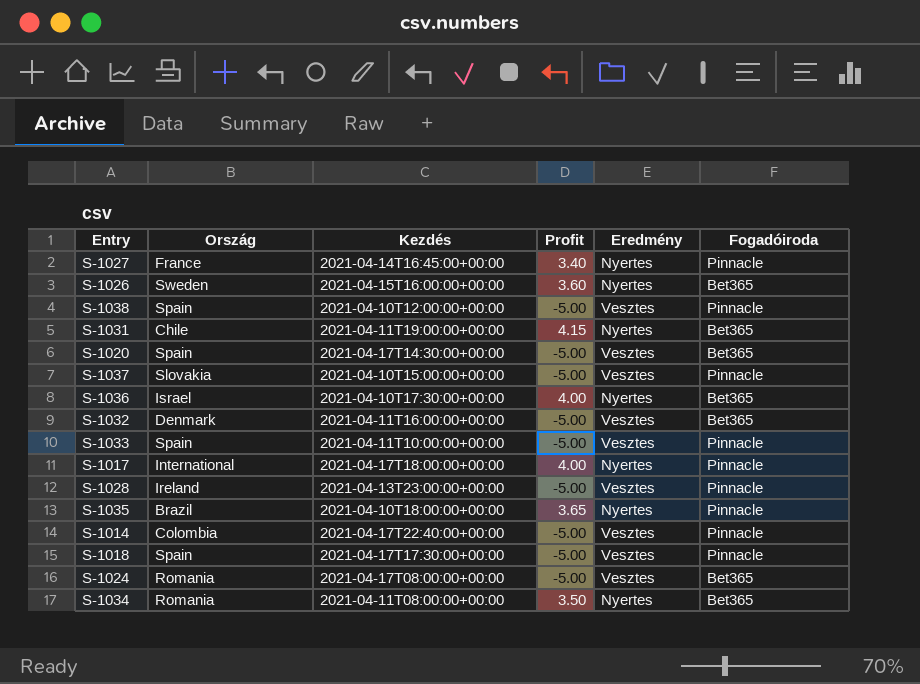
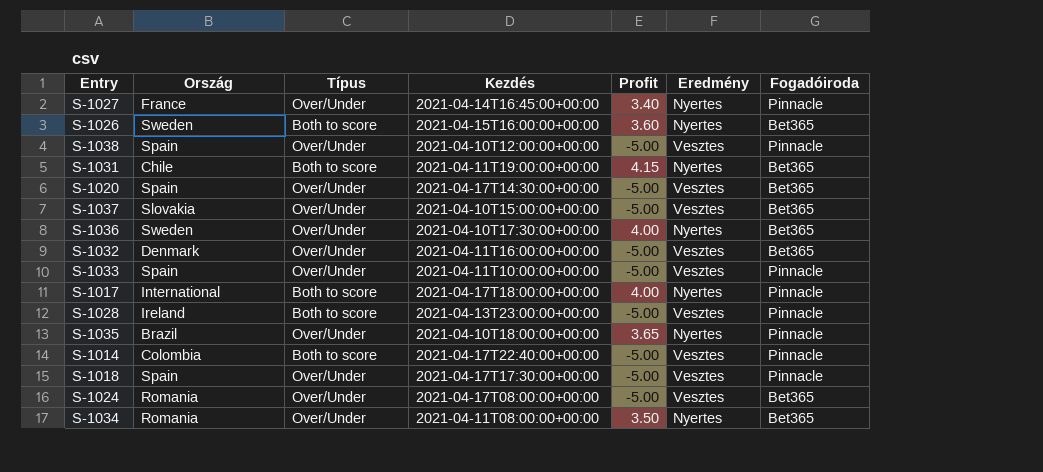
column Típus | position: none -> 3
S-1037 | Fogadóiroda: Pinnacle -> Bet365
S-1036 | Ország: Israel -> Sweden

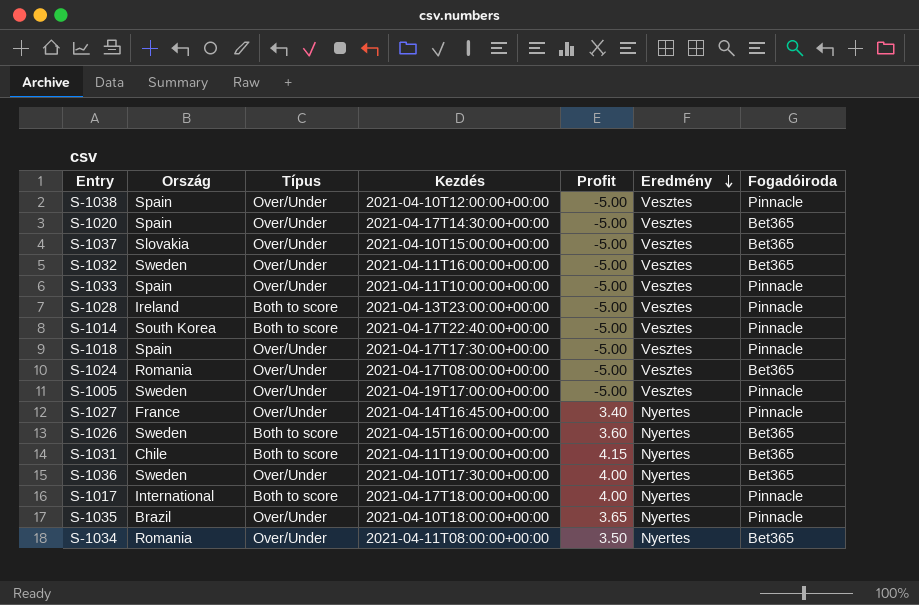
row order: none -> Eredmény descending
S-1032 | Ország: Denmark -> Sweden
S-1014 | Ország: Colombia -> South Korea
row S-1005: none -> Sweden | Over/Under | 2021-04-19T17:00:00+00:00 | -5.00 | Vesztes | Pinnacle

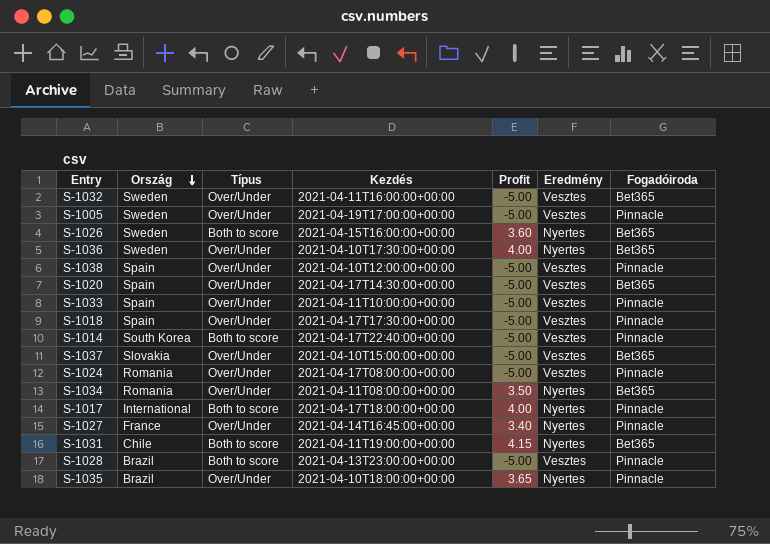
row order: Eredmény descending -> Ország descending
S-1024 | Fogadóiroda: Bet365 -> Pinnacle
S-1028 | Ország: Ireland -> Brazil

